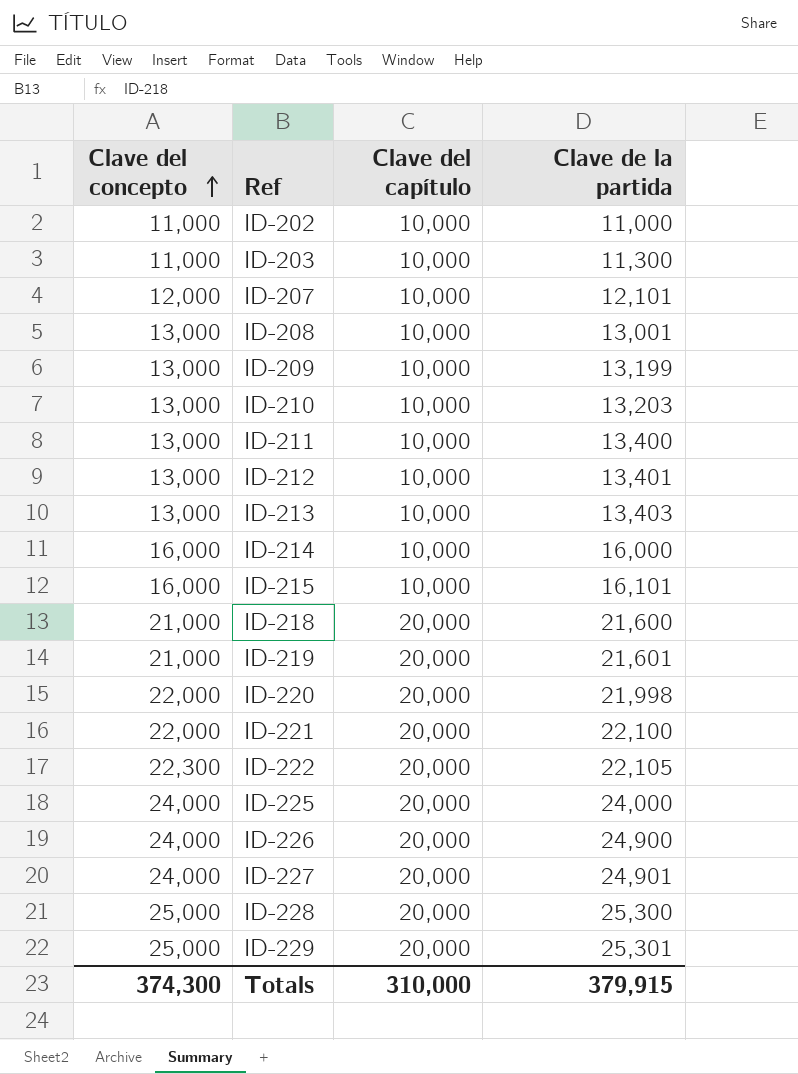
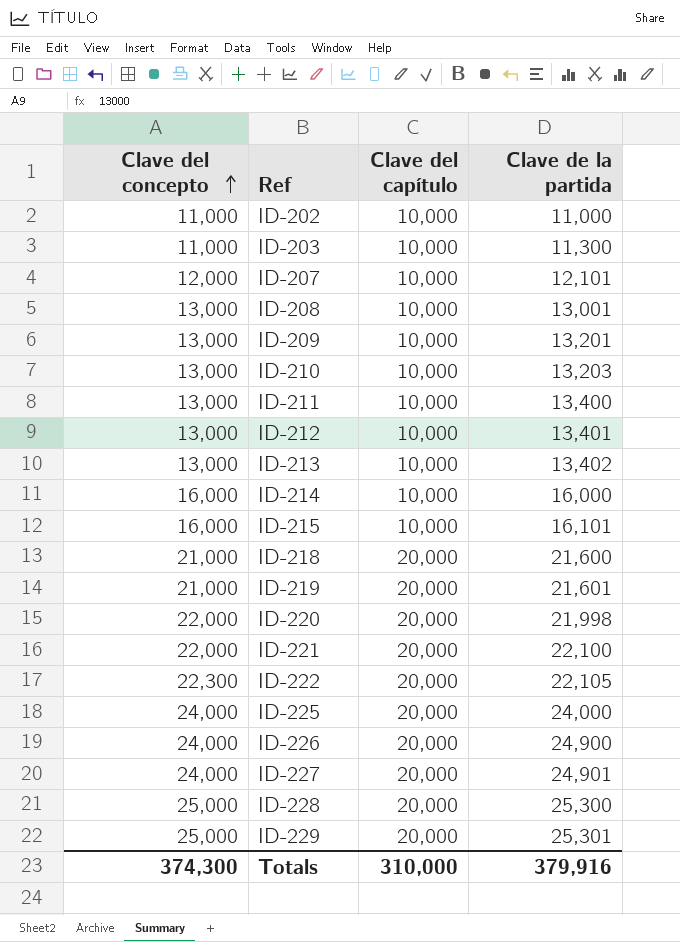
ID-209 | Clave de la partida: 13,199 -> 13,201
ID-213 | Clave de la partida: 13,403 -> 13,402
Totals | Clave de la partida: 379,915 -> 379,916

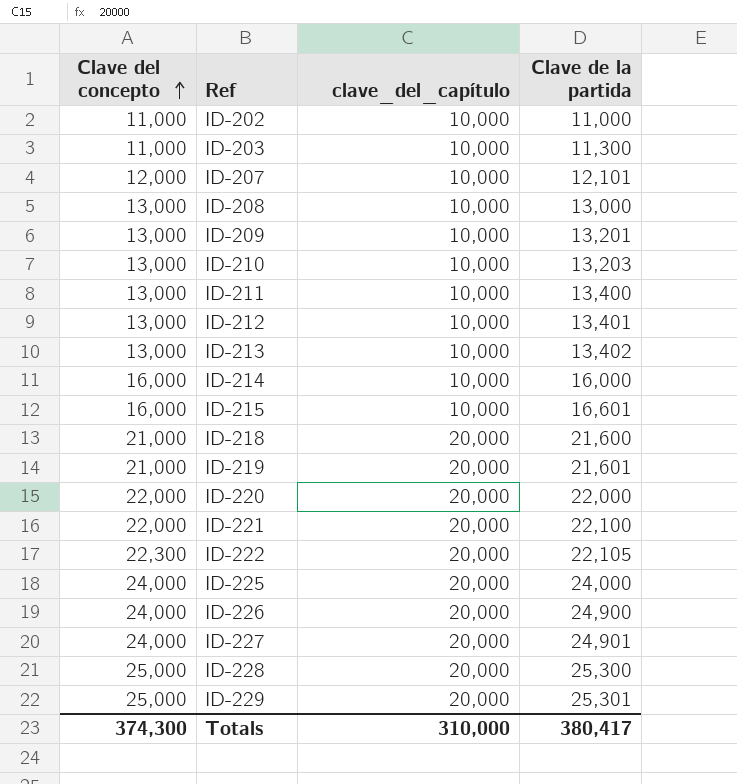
column name: Clave del capítulo -> clave_del_capítulo
ID-208 | Clave de la partida: 13,001 -> 13,000
ID-215 | Clave de la partida: 16,101 -> 16,601
ID-220 | Clave de la partida: 21,998 -> 22,000
Totals | Clave de la partida: 379,916 -> 380,417

